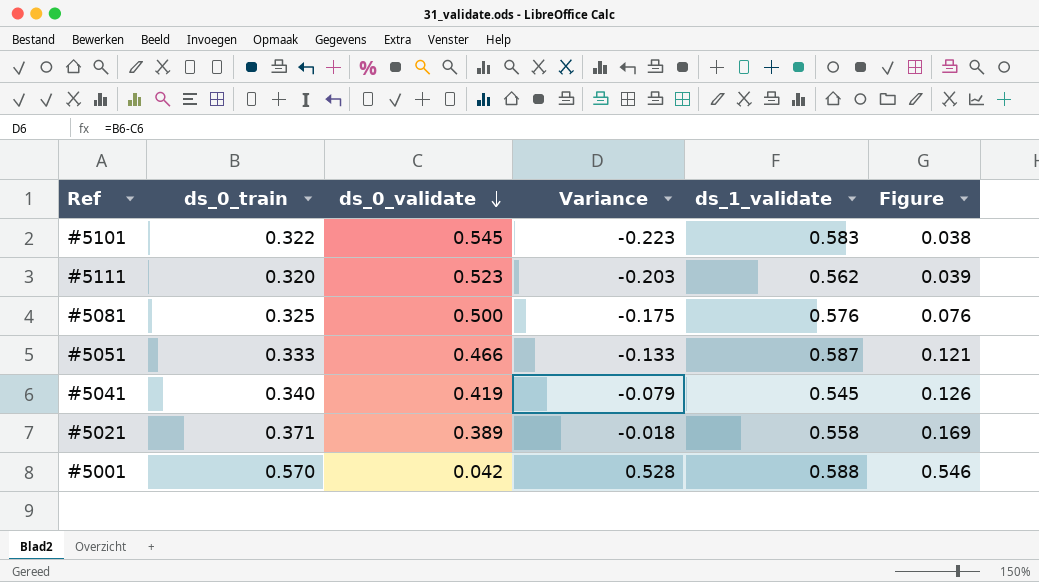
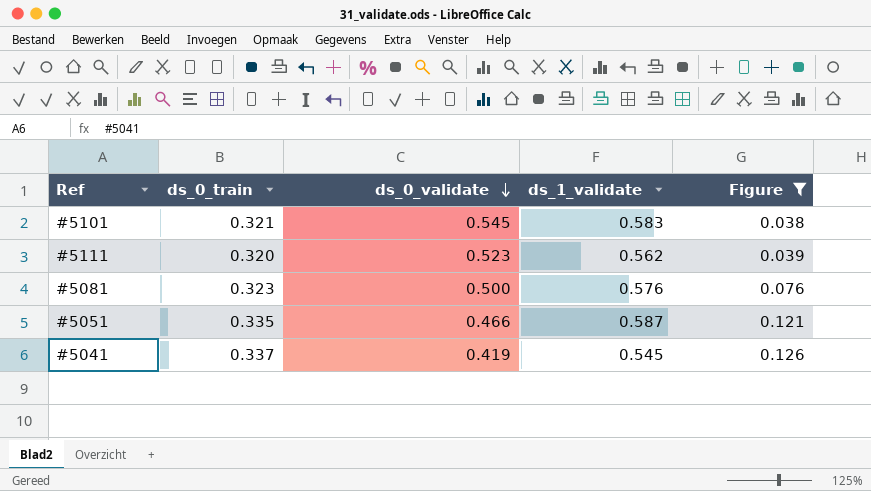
filter: none -> Figure <= 0.126
column Variance | formula: [ds_0_train] - [ds_0_validate] -> none
#5101 | ds_0_train: 0.322 -> 0.321
#5081 | ds_0_train: 0.325 -> 0.323
#5051 | ds_0_train: 0.333 -> 0.335
#5041 | ds_0_train: 0.340 -> 0.337

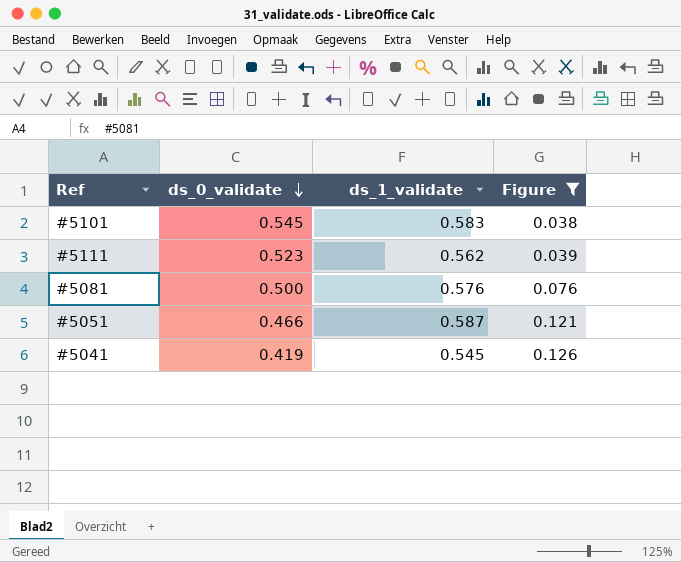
column ds_0_train | position: 2 -> none

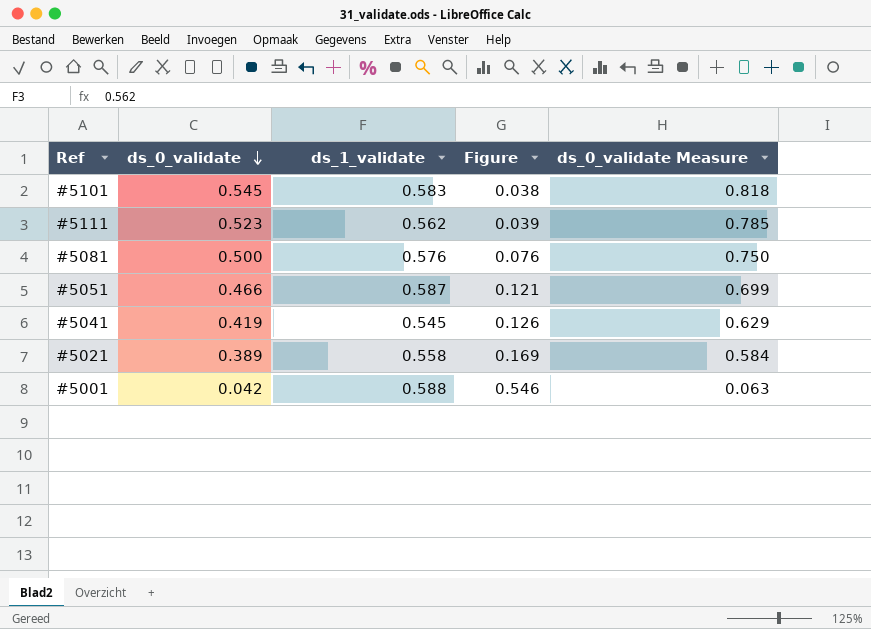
filter: Figure <= 0.126 -> none
column ds_0_validate Measure | formula: none -> [ds_0_validate] * 1.5

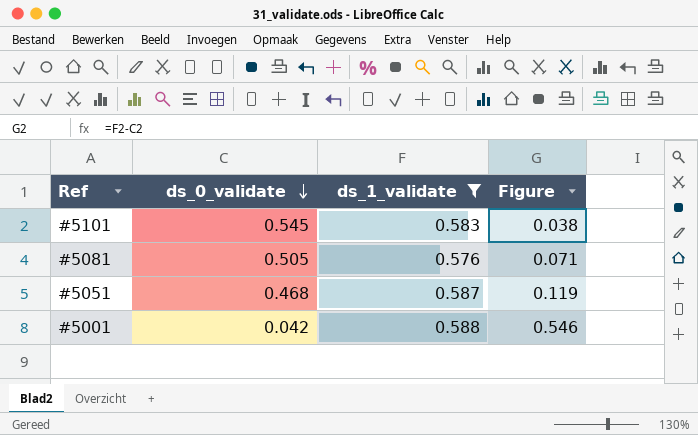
filter: none -> ds_1_validate >= 0.576
column ds_0_validate Measure | formula: [ds_0_validate] * 1.5 -> none
#5081 | ds_0_validate: 0.500 -> 0.505
#5081 | Figure: 0.076 -> 0.071
#5051 | ds_0_validate: 0.466 -> 0.468
#5051 | Figure: 0.121 -> 0.119

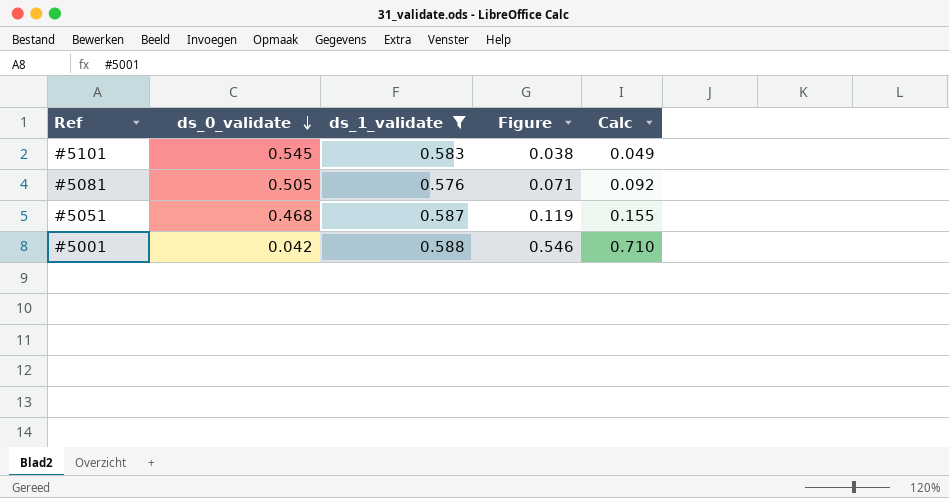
column Calc | formula: none -> [Figure] * 1.3

